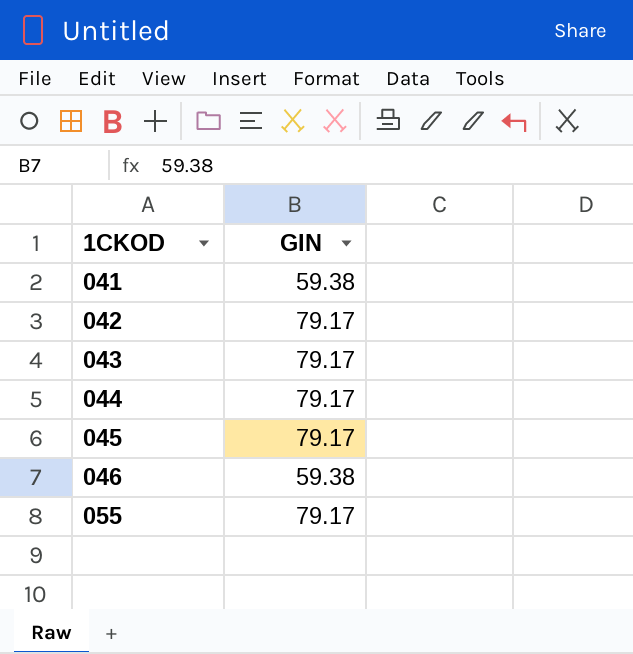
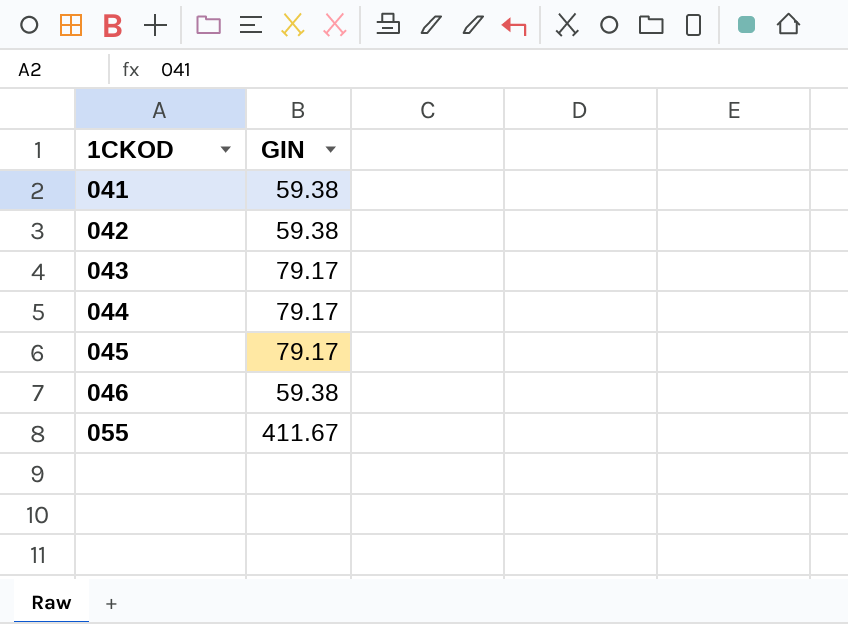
042 | GIN: 79.17 -> 59.38
055 | GIN: 79.17 -> 411.67

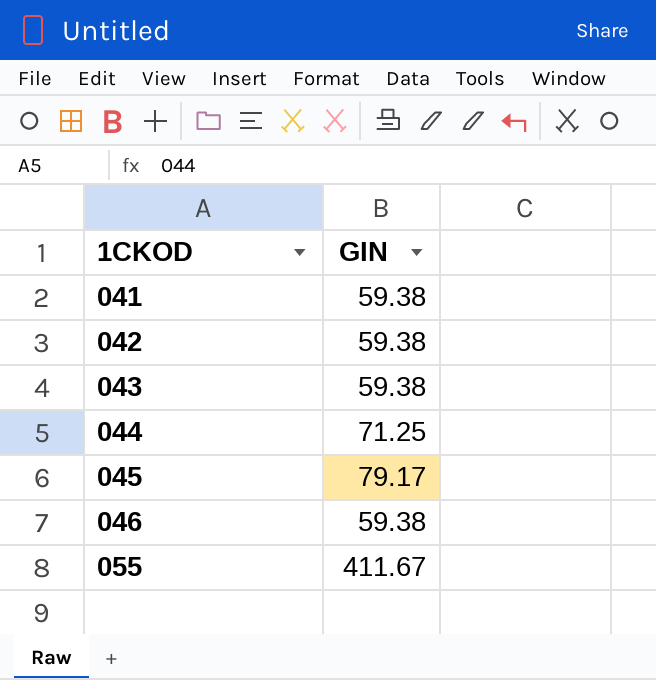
043 | GIN: 79.17 -> 59.38
044 | GIN: 79.17 -> 71.25

